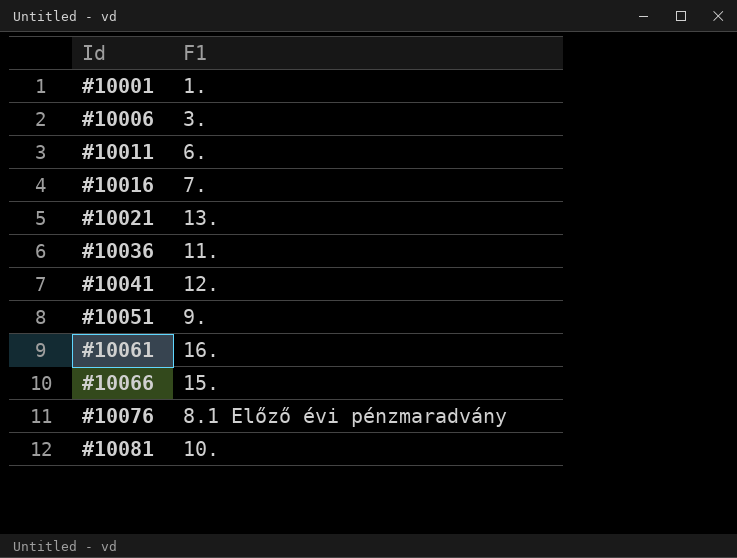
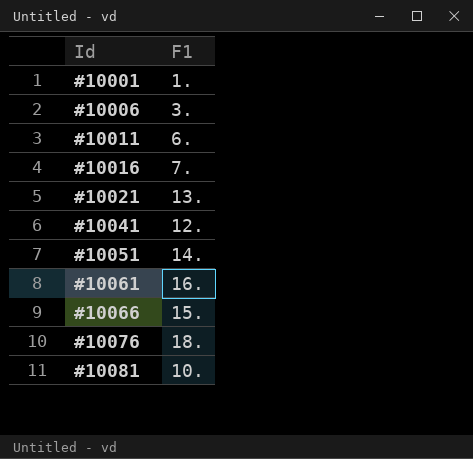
row #10036: 11. -> none
#10051 | F1: 9. -> 14.
#10076 | F1: 8.1 Előző évi pénzmaradvány -> 18.

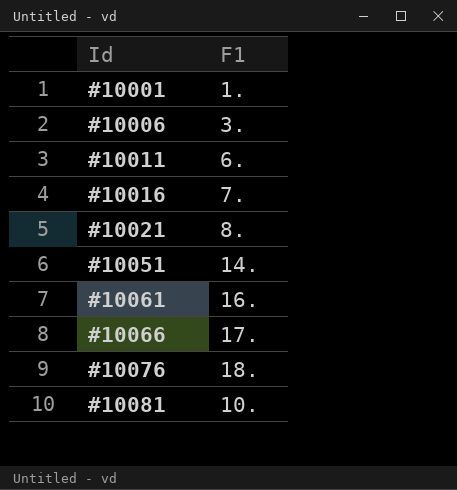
row #10041: 12. -> none
#10021 | F1: 13. -> 8.
#10066 | F1: 15. -> 17.

